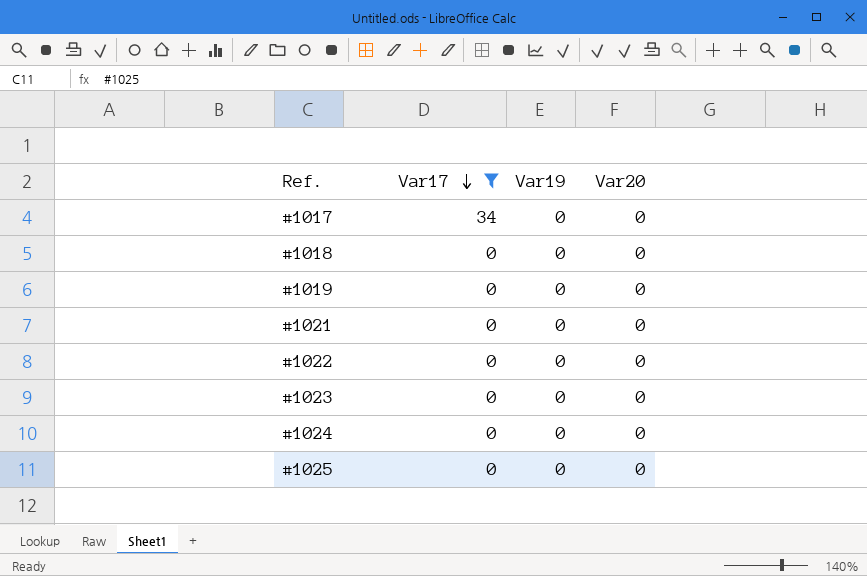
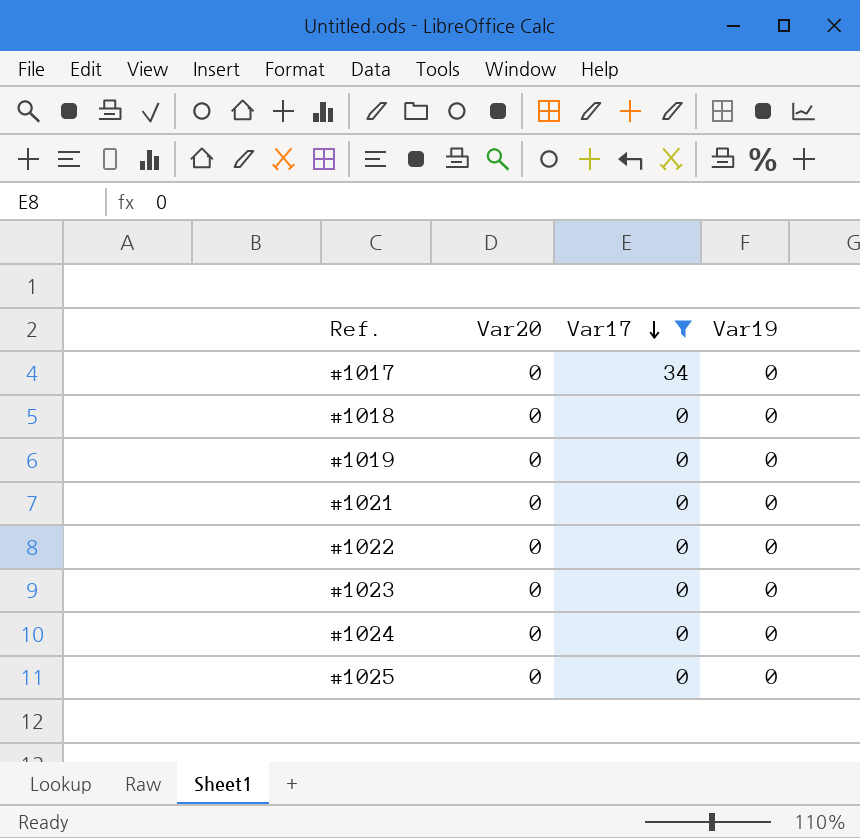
column Var20 | position: 4 -> 2

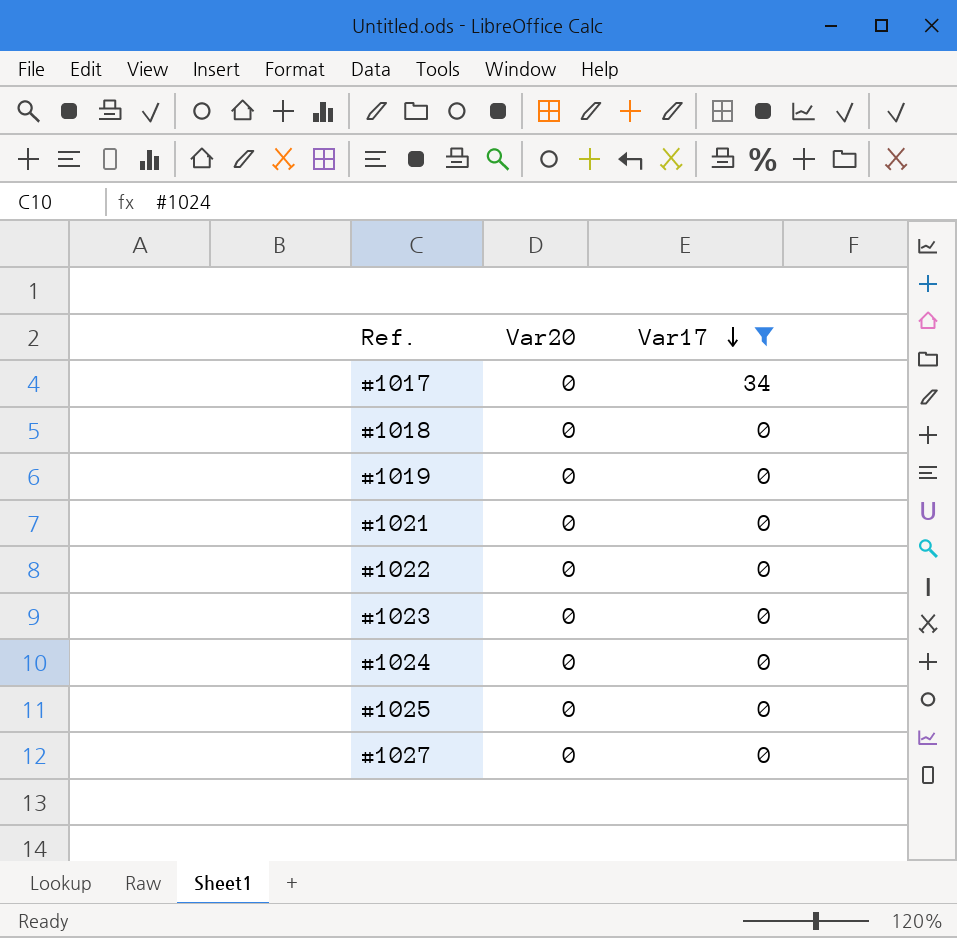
column Var19 | position: 4 -> none
row #1027: none -> 0 | 0

